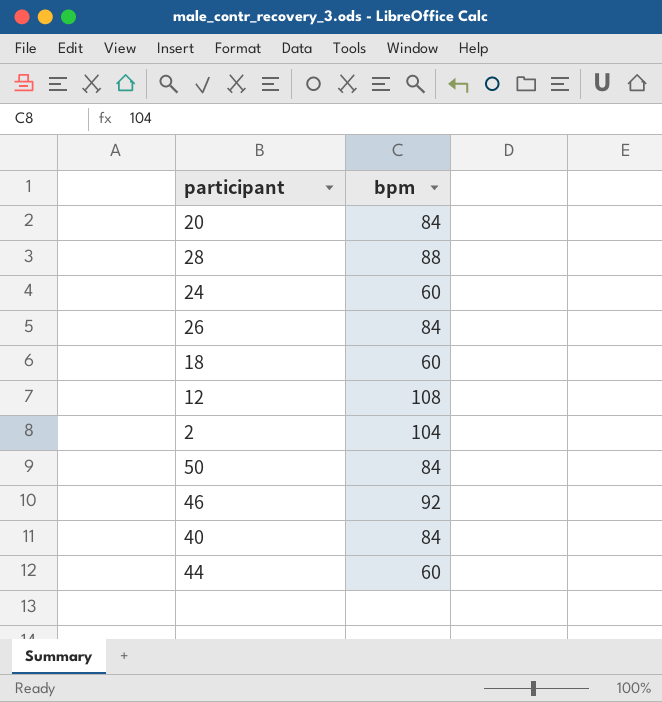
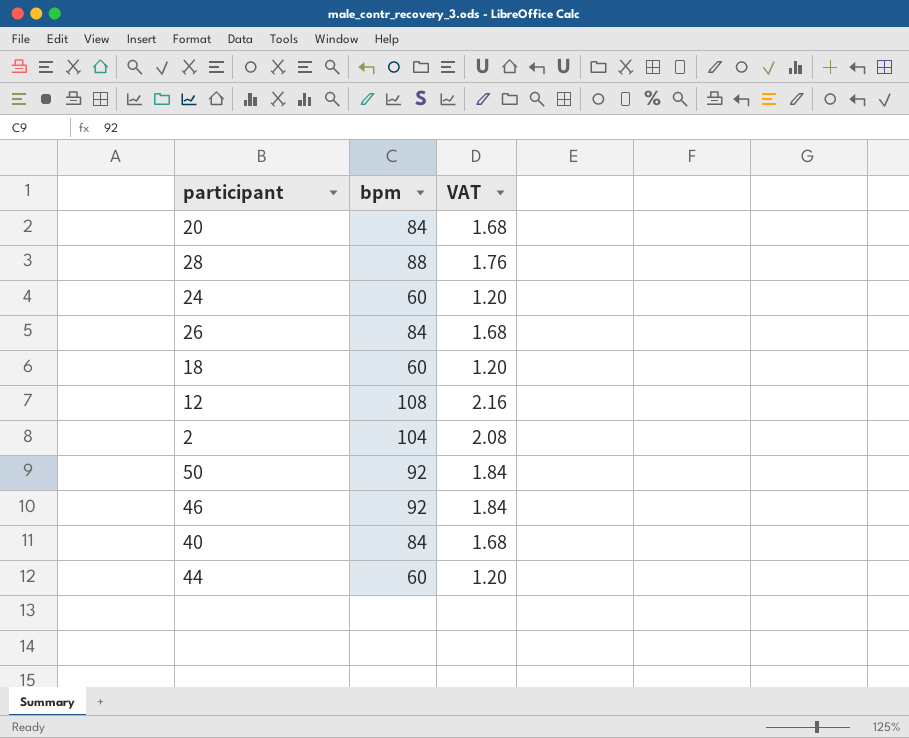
column VAT | formula: none -> [bpm] * 0.02
50 | bpm: 84 -> 92

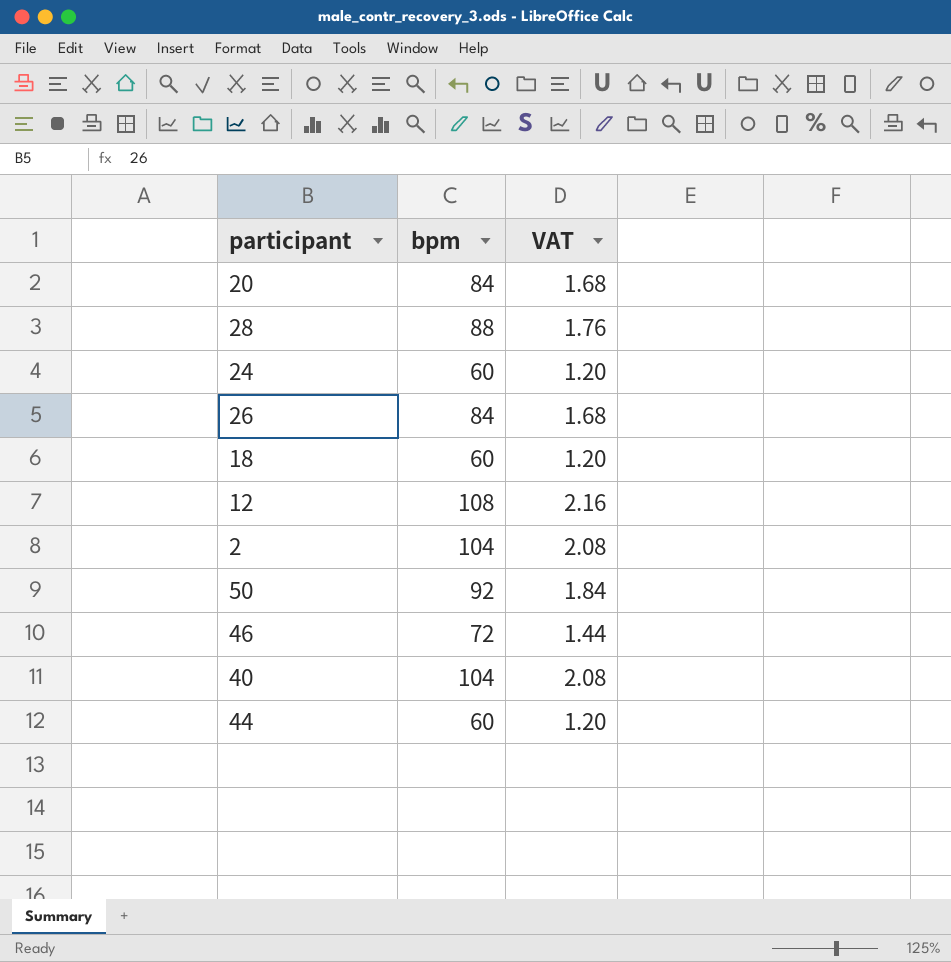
46 | bpm: 92 -> 72
46 | VAT: 1.84 -> 1.44
40 | bpm: 84 -> 104
40 | VAT: 1.68 -> 2.08

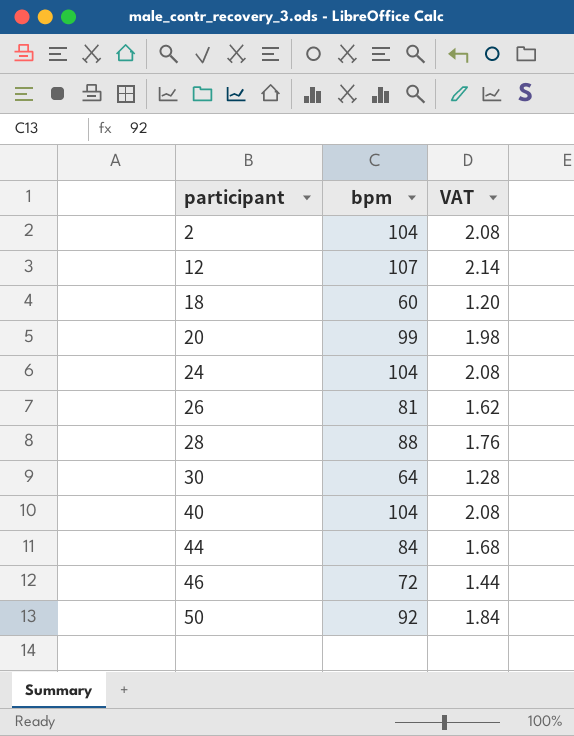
row order: none -> participant ascending
12 | bpm: 108 -> 107
12 | VAT: 2.16 -> 2.14
20 | bpm: 84 -> 99
20 | VAT: 1.68 -> 1.98
24 | bpm: 60 -> 104
24 | VAT: 1.20 -> 2.08
26 | bpm: 84 -> 81
26 | VAT: 1.68 -> 1.62
row 30: none -> 64 | 1.28
44 | bpm: 60 -> 84
44 | VAT: 1.20 -> 1.68

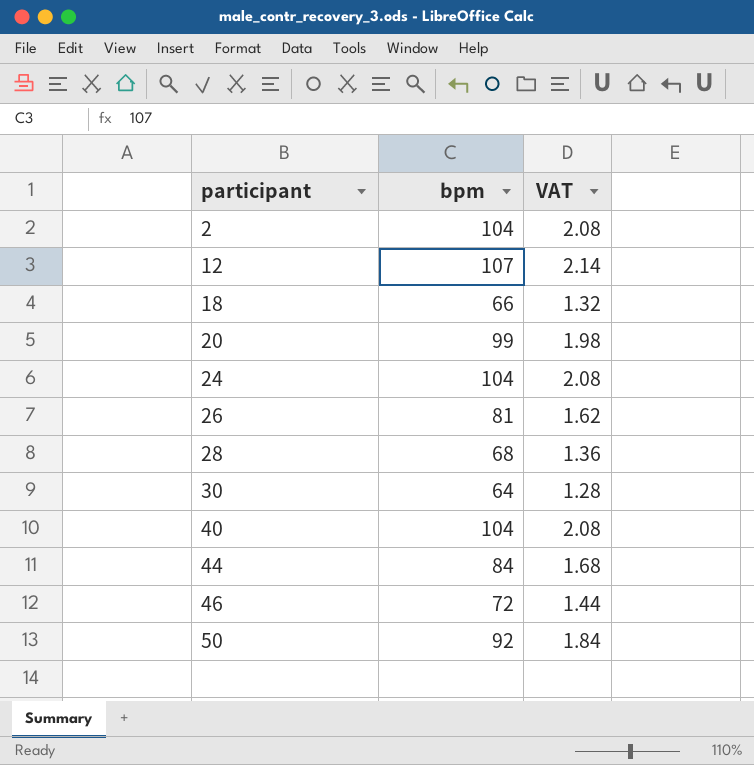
18 | bpm: 60 -> 66
18 | VAT: 1.20 -> 1.32
28 | bpm: 88 -> 68
28 | VAT: 1.76 -> 1.36

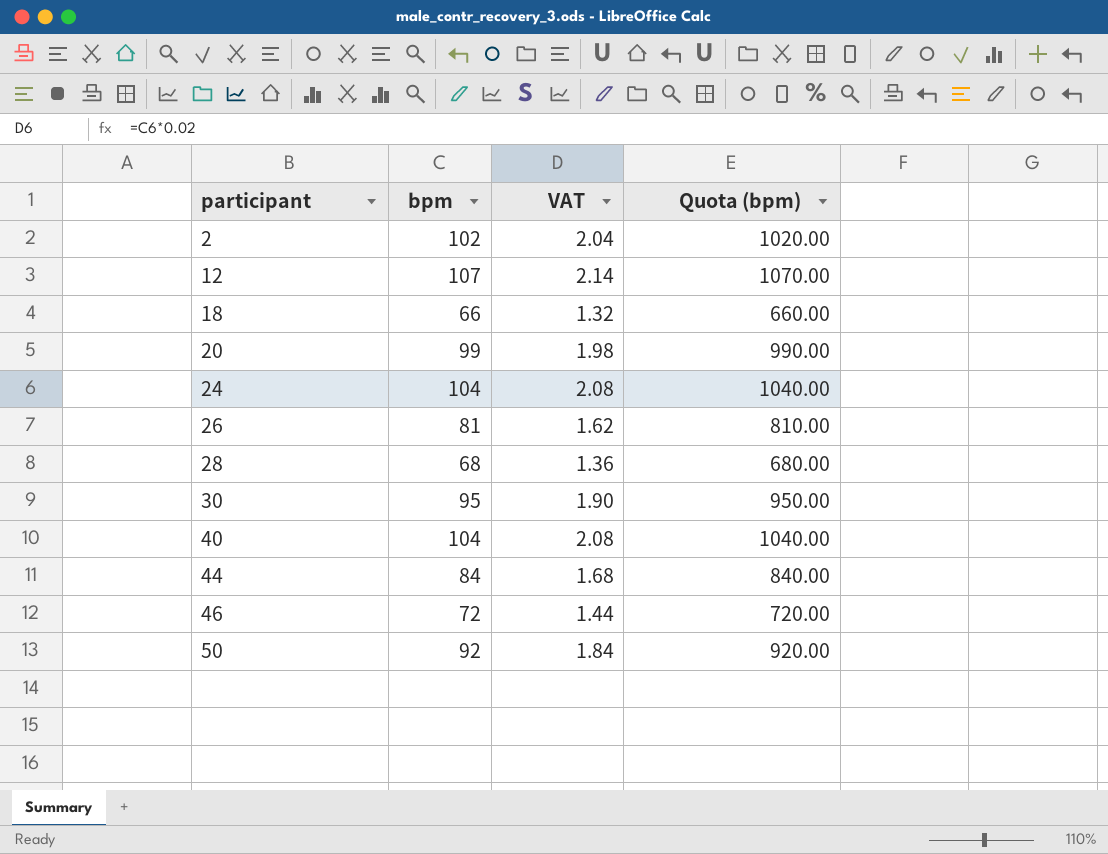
column Quota (bpm) | formula: none -> [bpm] * 10
2 | bpm: 104 -> 102
2 | VAT: 2.08 -> 2.04
30 | bpm: 64 -> 95
30 | VAT: 1.28 -> 1.90

